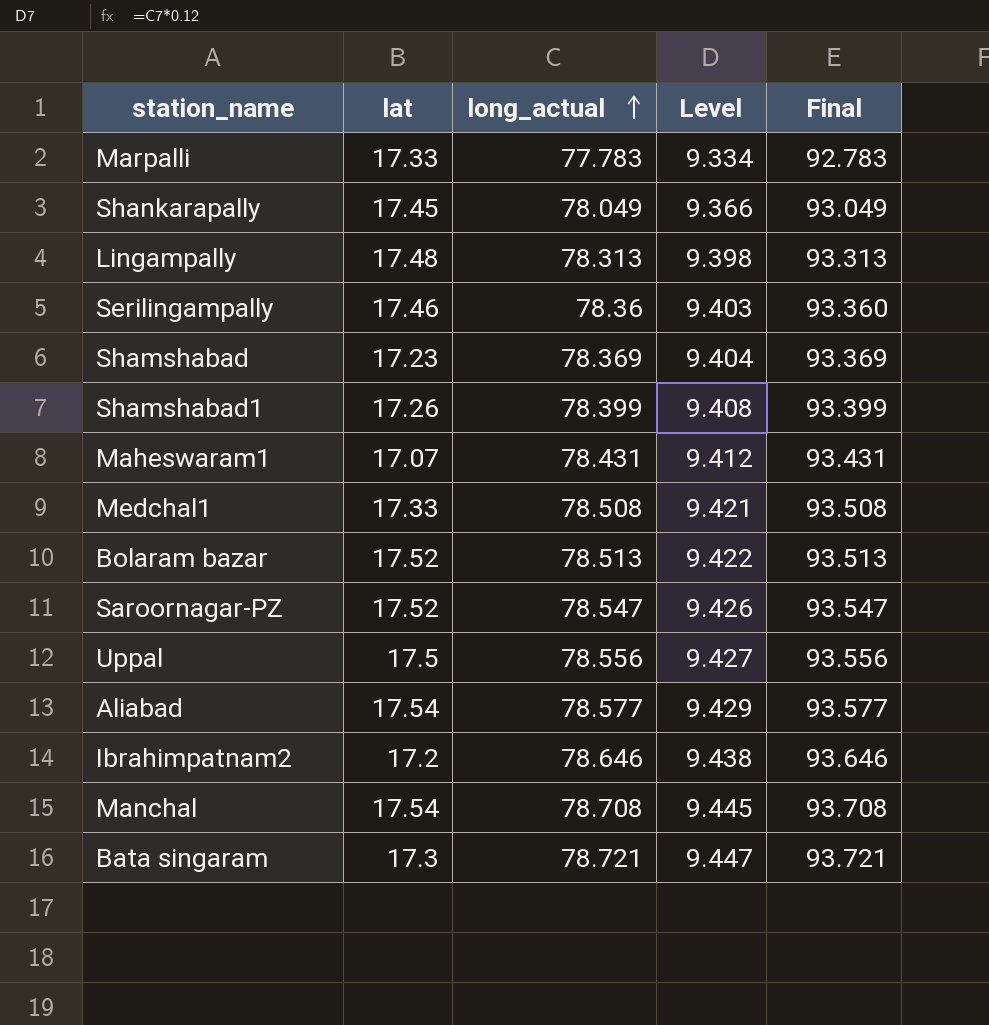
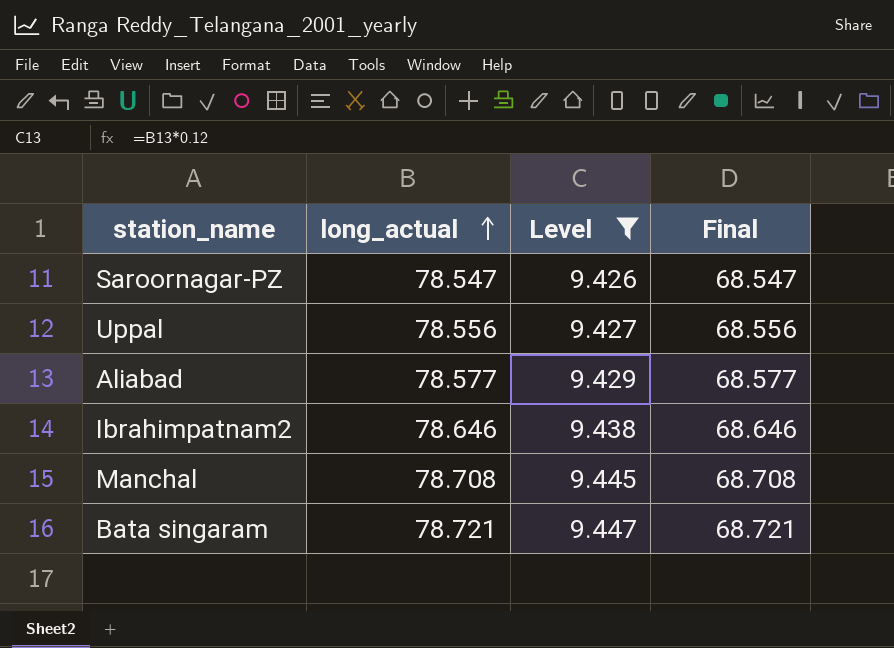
filter: none -> Level >= 9.426
column lat | position: 2 -> none
column Final | formula: [long_actual] + 15 -> [long_actual] - 10

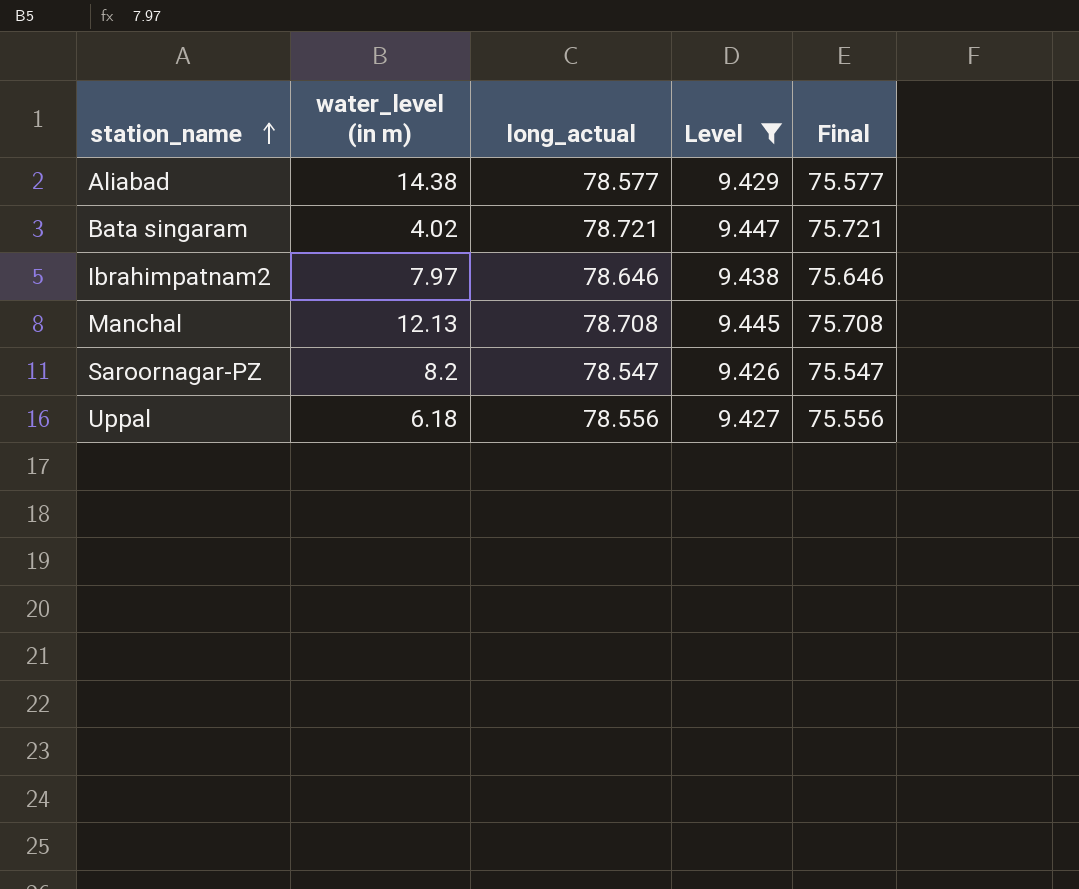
row order: long_actual ascending -> station_name ascending
column water_level (in m) | position: none -> 2
column Final | formula: [long_actual] - 10 -> [long_actual] - 3

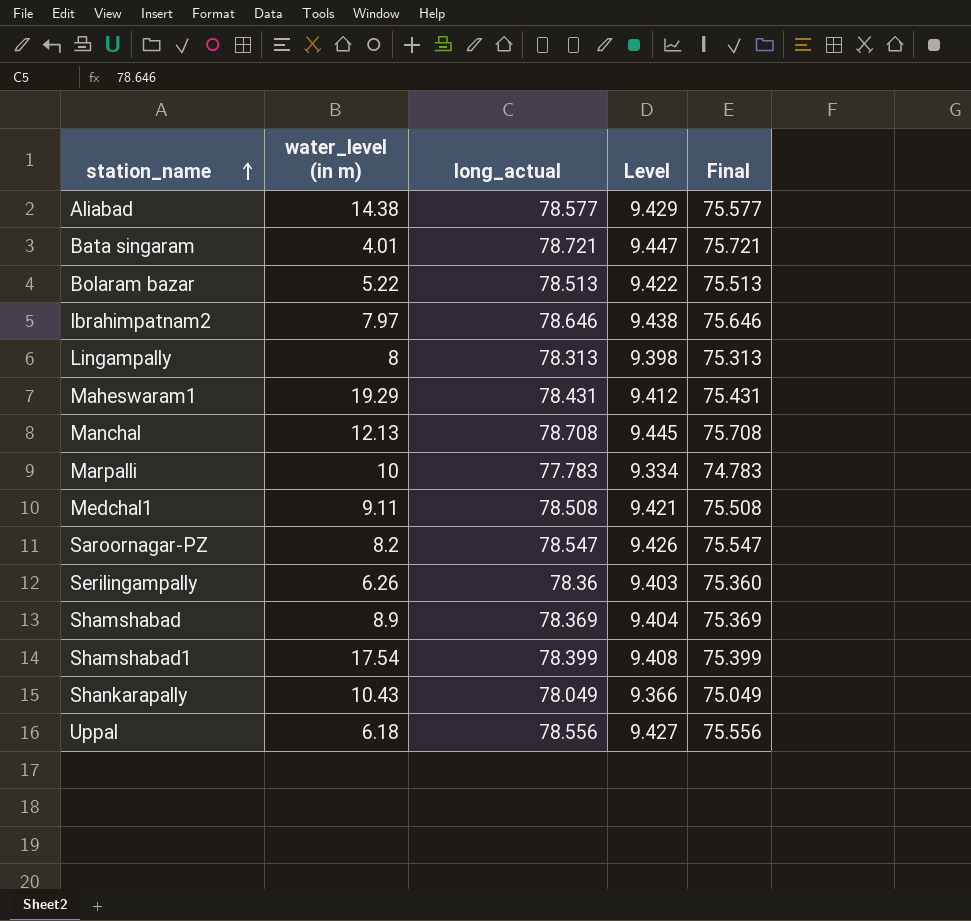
filter: Level >= 9.426 -> none
Bata singaram | water_level (in m): 4.02 -> 4.01

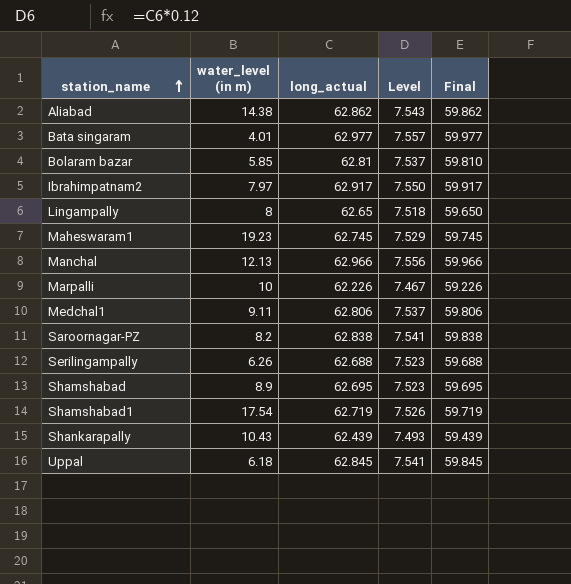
Aliabad | long_actual: 78.577 -> 62.862
Aliabad | Level: 9.429 -> 7.543
Aliabad | Final: 75.577 -> 59.862
Bata singaram | long_actual: 78.721 -> 62.977
Bata singaram | Level: 9.447 -> 7.557
Bata singaram | Final: 75.721 -> 59.977
Bolaram bazar | water_level (in m): 5.22 -> 5.85
Bolaram bazar | long_actual: 78.513 -> 62.81
Bolaram bazar | Level: 9.422 -> 7.537
Bolaram bazar | Final: 75.513 -> 59.810
Ibrahimpatnam2 | long_actual: 78.646 -> 62.917
Ibrahimpatnam2 | Level: 9.438 -> 7.550
Ibrahimpatnam2 | Final: 75.646 -> 59.917
Lingampally | long_actual: 78.313 -> 62.65
Lingampally | Level: 9.398 -> 7.518
Lingampally | Final: 75.313 -> 59.650
Maheswaram1 | water_level (in m): 19.29 -> 19.23
Maheswaram1 | long_actual: 78.431 -> 62.745
Maheswaram1 | Level: 9.412 -> 7.529
Maheswaram1 | Final: 75.431 -> 59.745
Manchal | long_actual: 78.708 -> 62.966
Manchal | Level: 9.445 -> 7.556
Manchal | Final: 75.708 -> 59.966
Marpalli | long_actual: 77.783 -> 62.226
Marpalli | Level: 9.334 -> 7.467
Marpalli | Final: 74.783 -> 59.226
Medchal1 | long_actual: 78.508 -> 62.806
Medchal1 | Level: 9.421 -> 7.537
Medchal1 | Final: 75.508 -> 59.806
Saroornagar-PZ | long_actual: 78.547 -> 62.838
Saroornagar-PZ | Level: 9.426 -> 7.541
Saroornagar-PZ | Final: 75.547 -> 59.838
Serilingampally | long_actual: 78.36 -> 62.688
Serilingampally | Level: 9.403 -> 7.523
Serilingampally | Final: 75.360 -> 59.688
Shamshabad | long_actual: 78.369 -> 62.695
Shamshabad | Level: 9.404 -> 7.523
Shamshabad | Final: 75.369 -> 59.695
Shamshabad1 | long_actual: 78.399 -> 62.719
Shamshabad1 | Level: 9.408 -> 7.526
Shamshabad1 | Final: 75.399 -> 59.719
Shankarapally | long_actual: 78.049 -> 62.439
Shankarapally | Level: 9.366 -> 7.493
Shankarapally | Final: 75.049 -> 59.439
Uppal | long_actual: 78.556 -> 62.845
Uppal | Level: 9.427 -> 7.541
Uppal | Final: 75.556 -> 59.845

